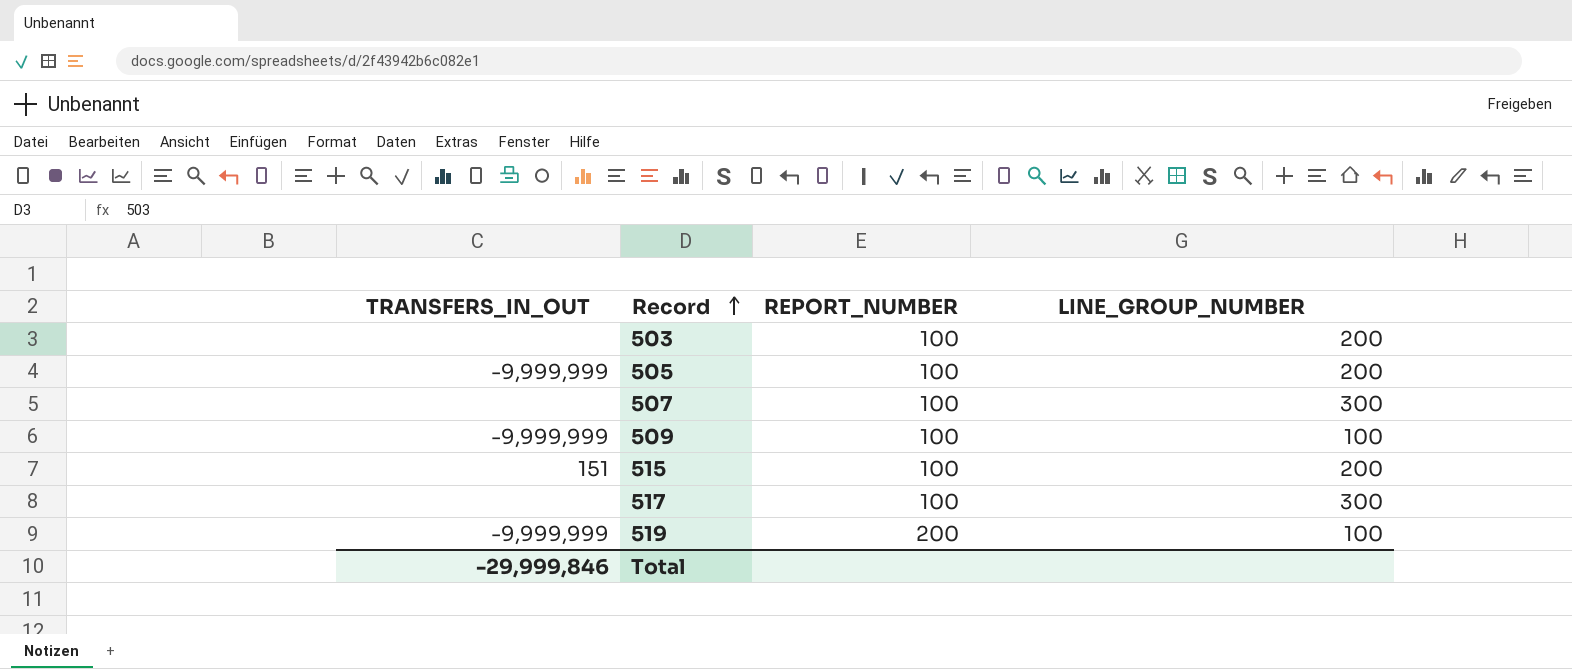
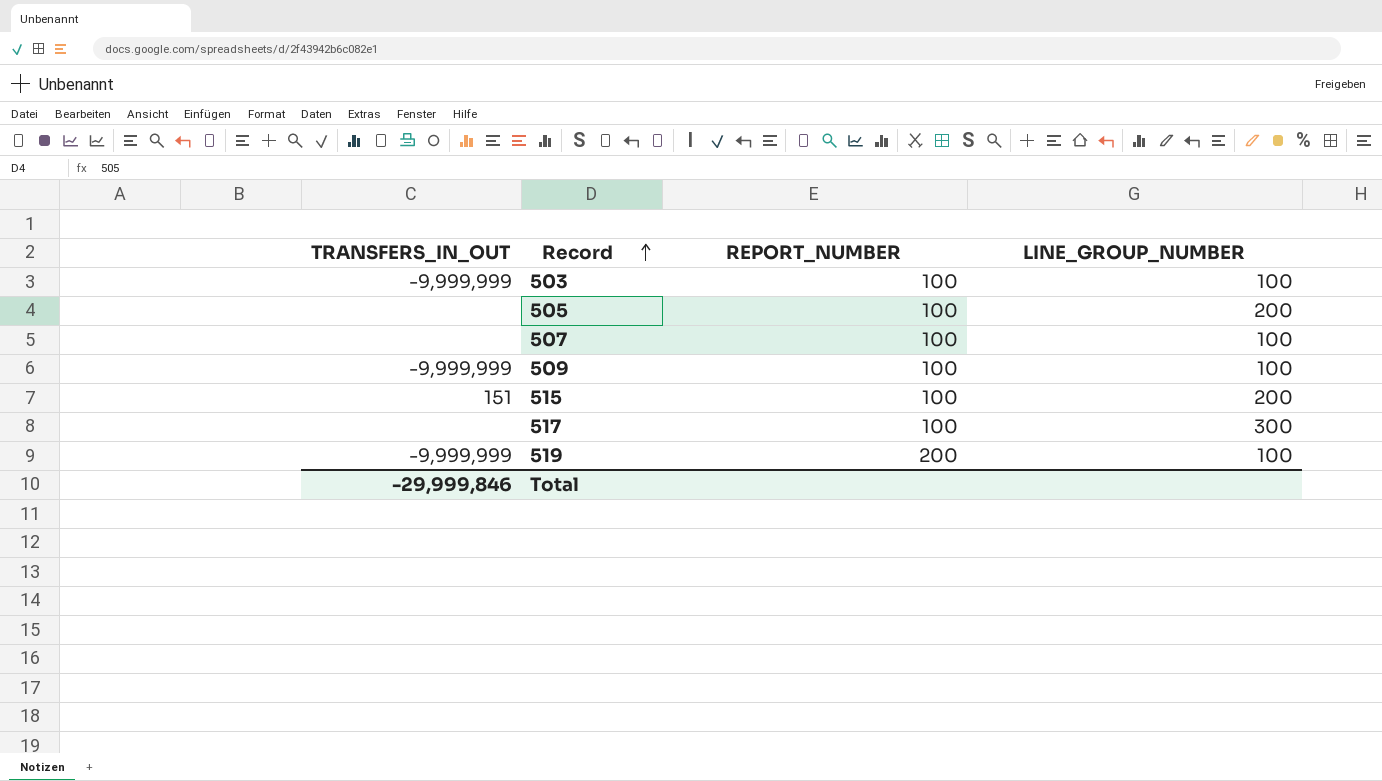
503 | TRANSFERS_IN_OUT: none -> -9,999,999
503 | LINE_GROUP_NUMBER: 200 -> 100
505 | TRANSFERS_IN_OUT: -9,999,999 -> none
507 | LINE_GROUP_NUMBER: 300 -> 100

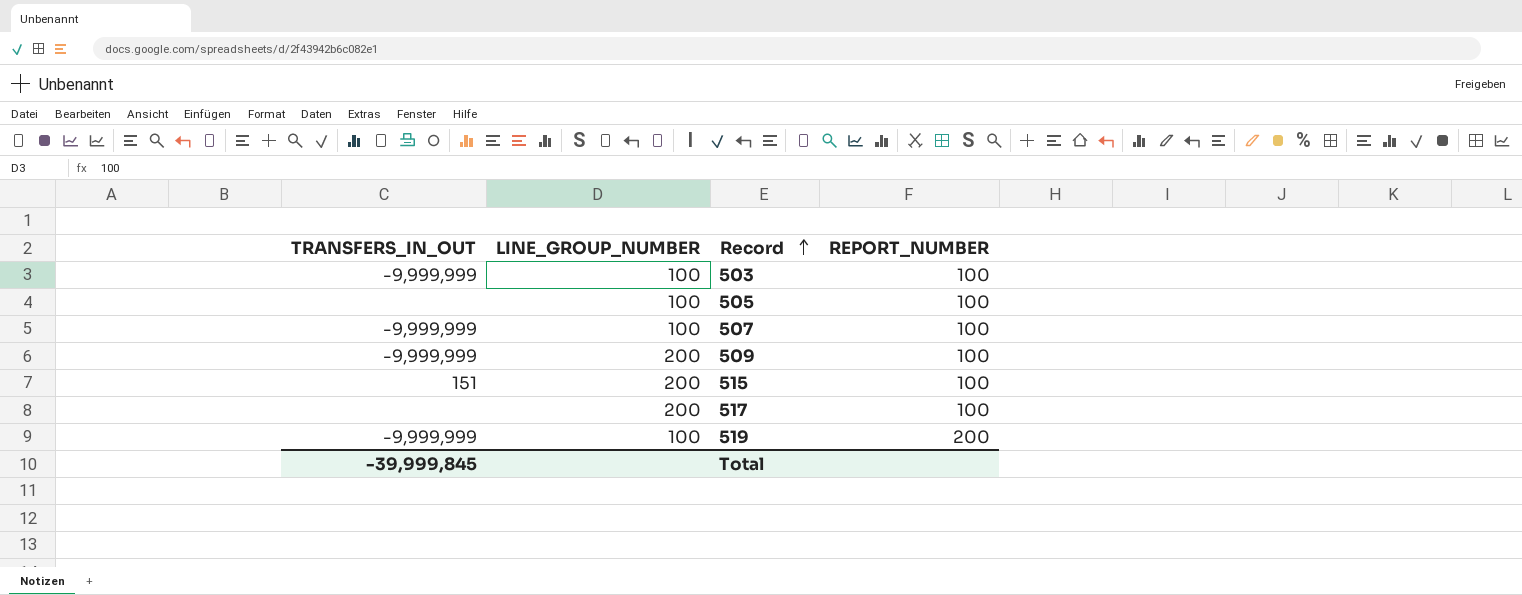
column LINE_GROUP_NUMBER | position: 4 -> 2
505 | LINE_GROUP_NUMBER: 200 -> 100
507 | TRANSFERS_IN_OUT: none -> -9,999,999
509 | LINE_GROUP_NUMBER: 100 -> 200
517 | LINE_GROUP_NUMBER: 300 -> 200
Total | TRANSFERS_IN_OUT: -29,999,846 -> -39,999,845

